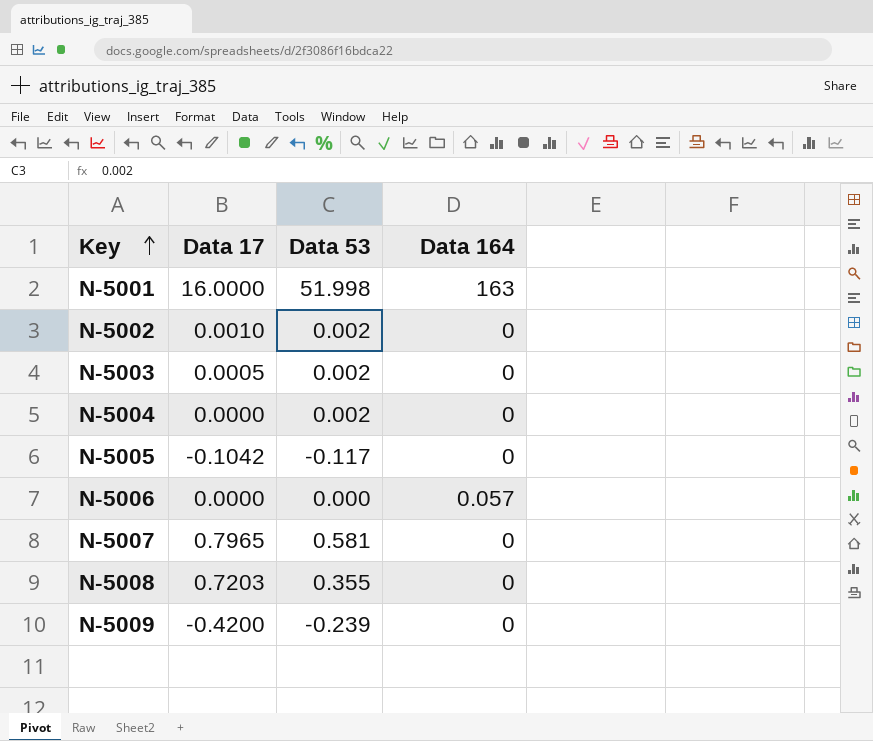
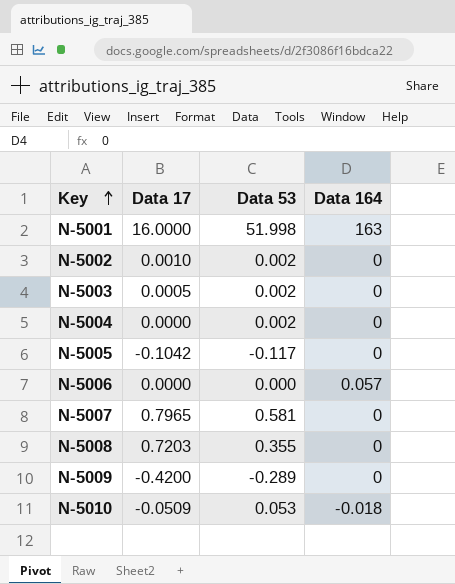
N-5009 | Data 53: -0.239 -> -0.289
row N-5010: none -> -0.0509 | 0.053 | -0.018

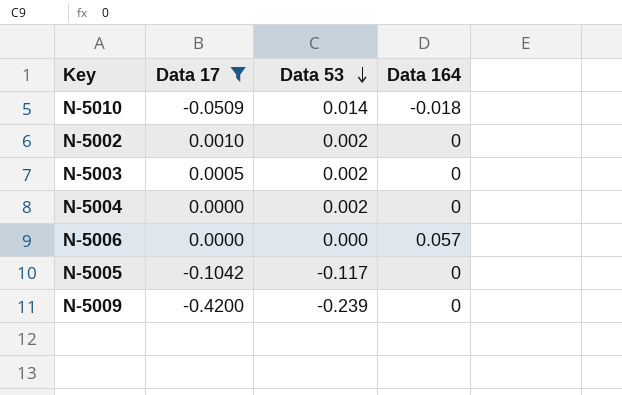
filter: none -> Data 17 <= 0.0010
row order: Key ascending -> Data 53 descending
N-5010 | Data 53: 0.053 -> 0.014
N-5009 | Data 53: -0.289 -> -0.239

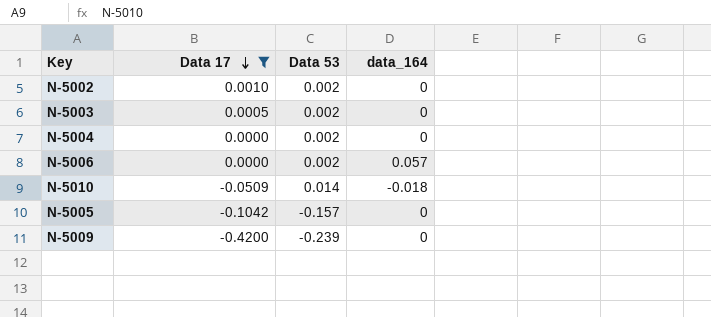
row order: Data 53 descending -> Data 17 descending
column name: Data 164 -> data_164
N-5006 | Data 53: 0.000 -> 0.002
N-5005 | Data 53: -0.117 -> -0.157

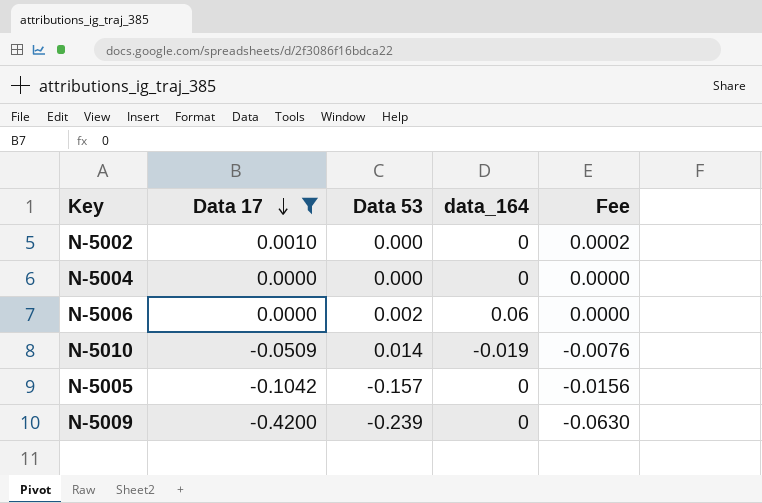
column Fee | formula: none -> [Data 17] * 0.15
row N-5003: 0.0005 | 0.002 | 0 -> none
N-5002 | Data 53: 0.002 -> 0.000
N-5004 | Data 53: 0.002 -> 0.000
N-5006 | data_164: 0.057 -> 0.06
N-5010 | data_164: -0.018 -> -0.019

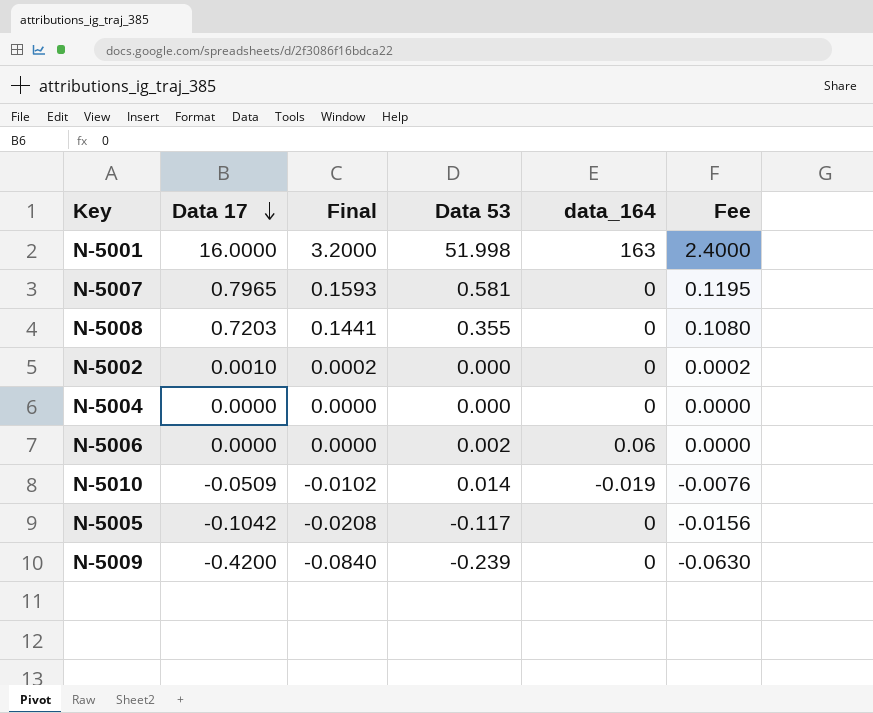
filter: Data 17 <= 0.0010 -> none
column Final | formula: none -> [Data 17] * 0.2
N-5005 | Data 53: -0.157 -> -0.117

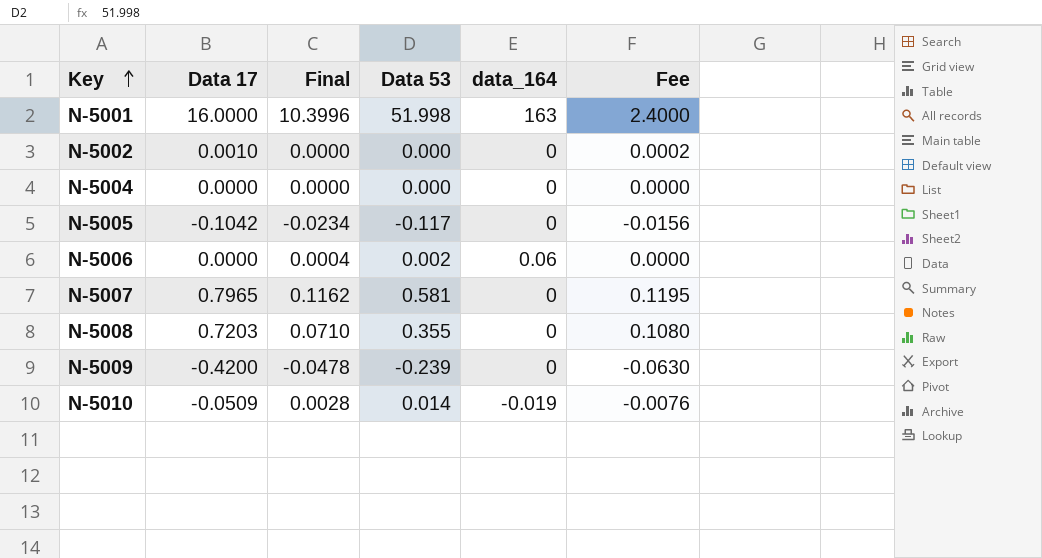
row order: Data 17 descending -> Key ascending
column Final | formula: [Data 17] * 0.2 -> [Data 53] * 0.2

